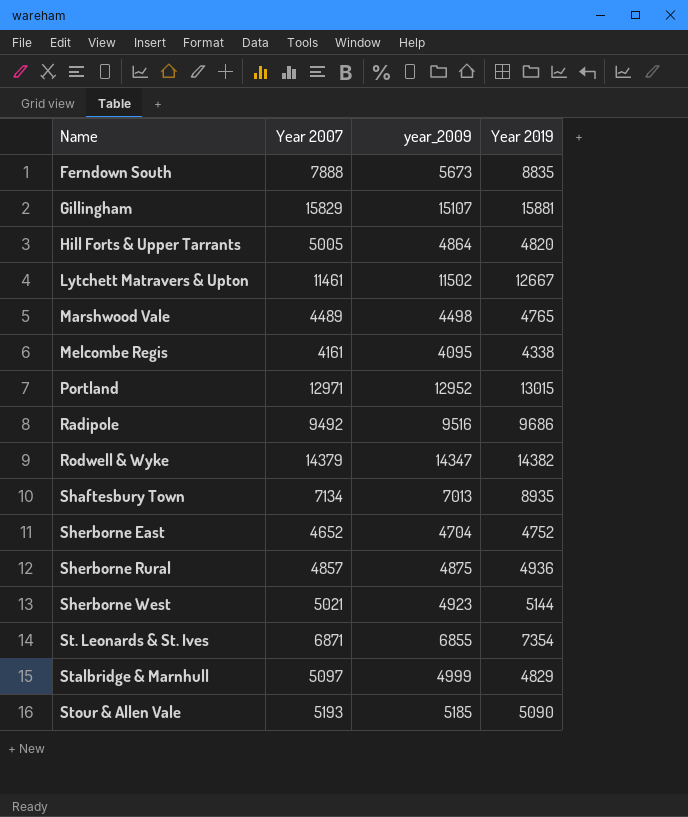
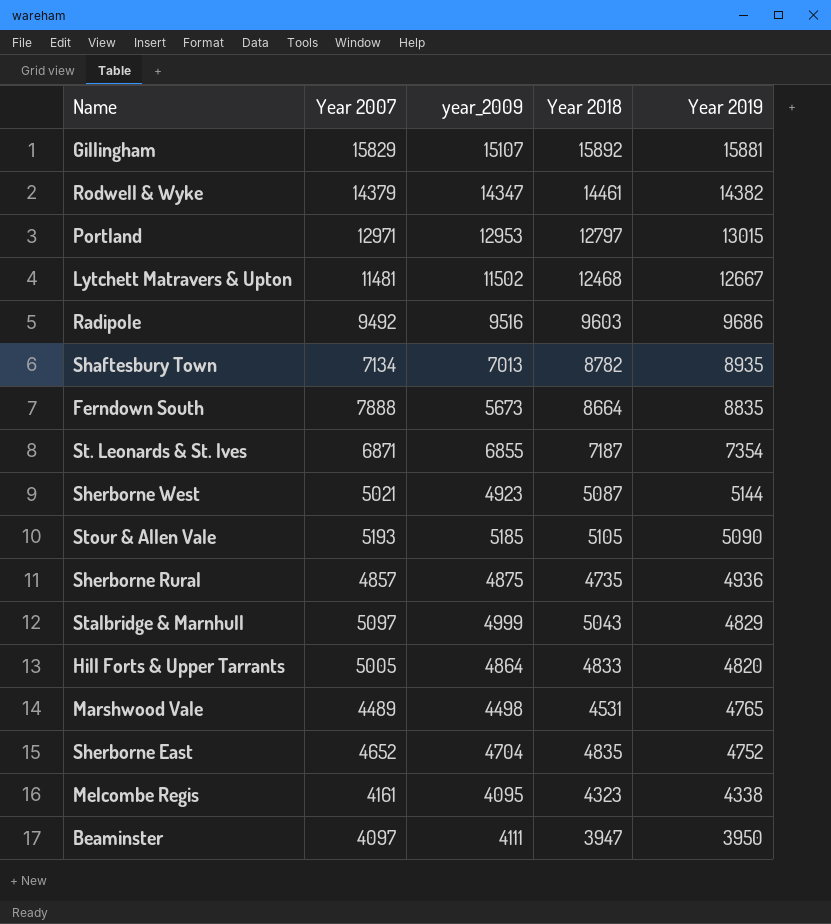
row order: Name ascending -> Year 2019 descending
column Year 2018 | position: none -> 4
Portland | year_2009: 12952 -> 12953
Lytchett Matravers & Upton | Year 2007: 11461 -> 11481
row Beaminster: none -> 4097 | 4111 | 3947 | 3950

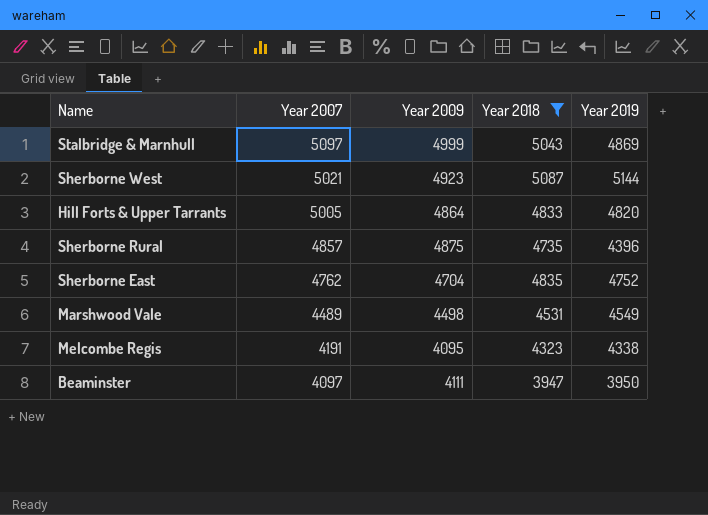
filter: none -> Year 2018 <= 5087
row order: Year 2019 descending -> Year 2007 descending
column name: year_2009 -> Year 2009
Stalbridge & Marnhull | Year 2019: 4829 -> 4869
Sherborne Rural | Year 2019: 4936 -> 4396
Sherborne East | Year 2007: 4652 -> 4762
Marshwood Vale | Year 2019: 4765 -> 4549
Melcombe Regis | Year 2007: 4161 -> 4191

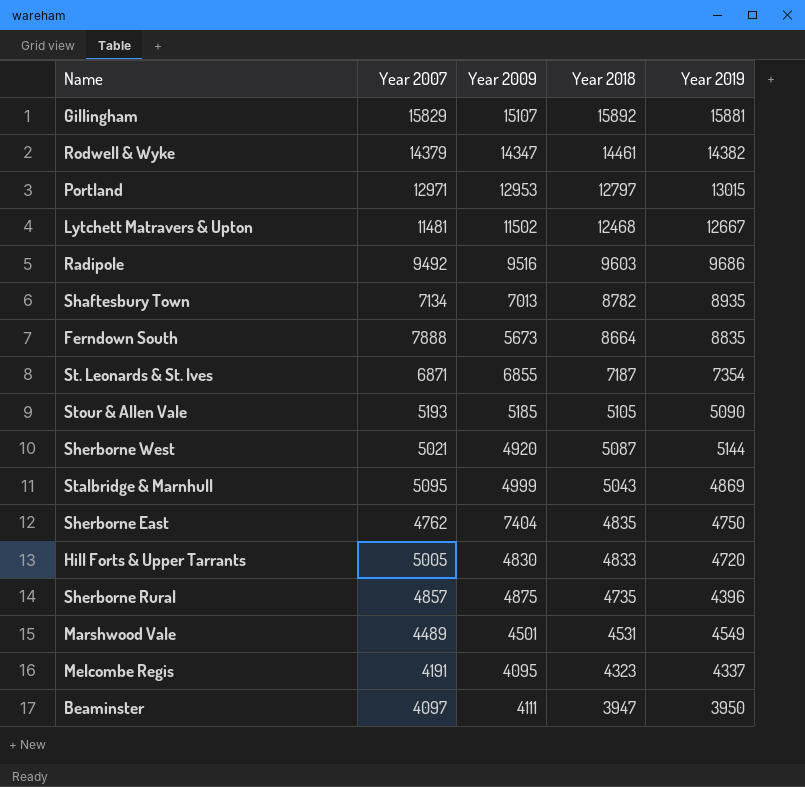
filter: Year 2018 <= 5087 -> none
row order: Year 2007 descending -> Year 2018 descending
Sherborne West | Year 2009: 4923 -> 4920
Stalbridge & Marnhull | Year 2007: 5097 -> 5095
Sherborne East | Year 2009: 4704 -> 7404
Sherborne East | Year 2019: 4752 -> 4750
Hill Forts & Upper Tarrants | Year 2009: 4864 -> 4830
Hill Forts & Upper Tarrants | Year 2019: 4820 -> 4720
Marshwood Vale | Year 2009: 4498 -> 4501
Melcombe Regis | Year 2019: 4338 -> 4337

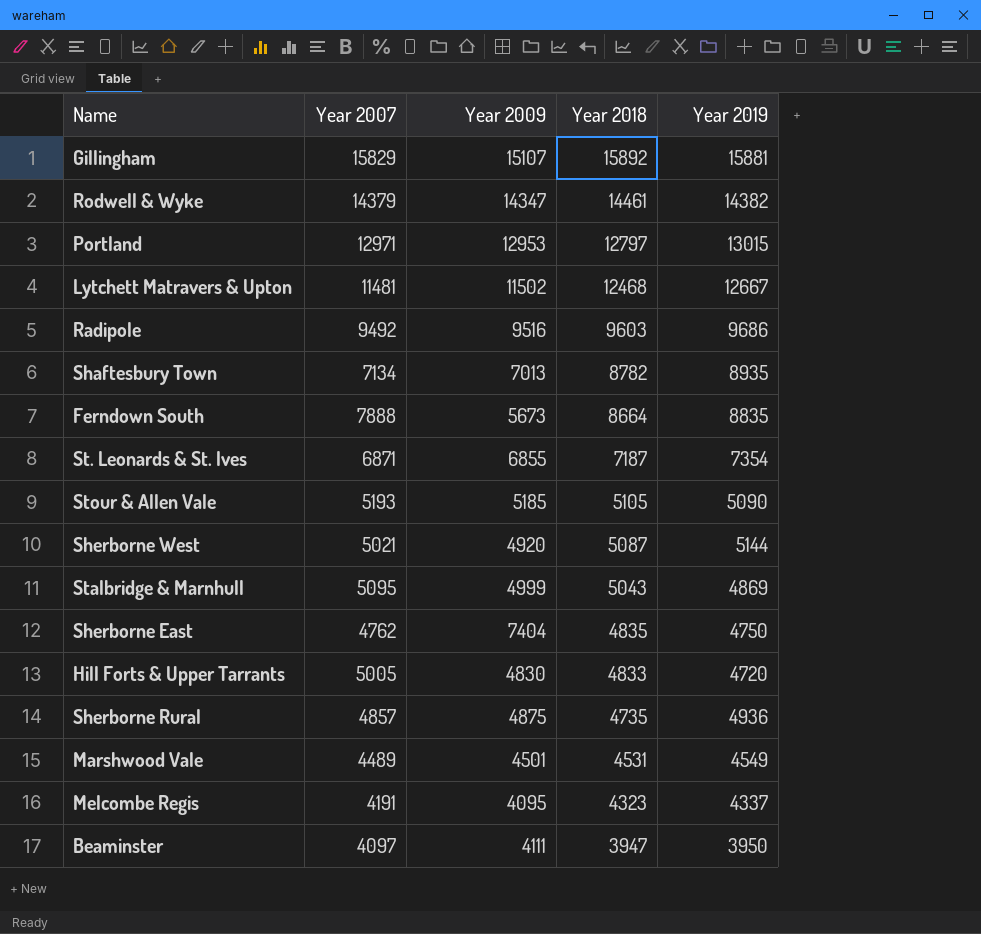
Sherborne Rural | Year 2019: 4396 -> 4936

